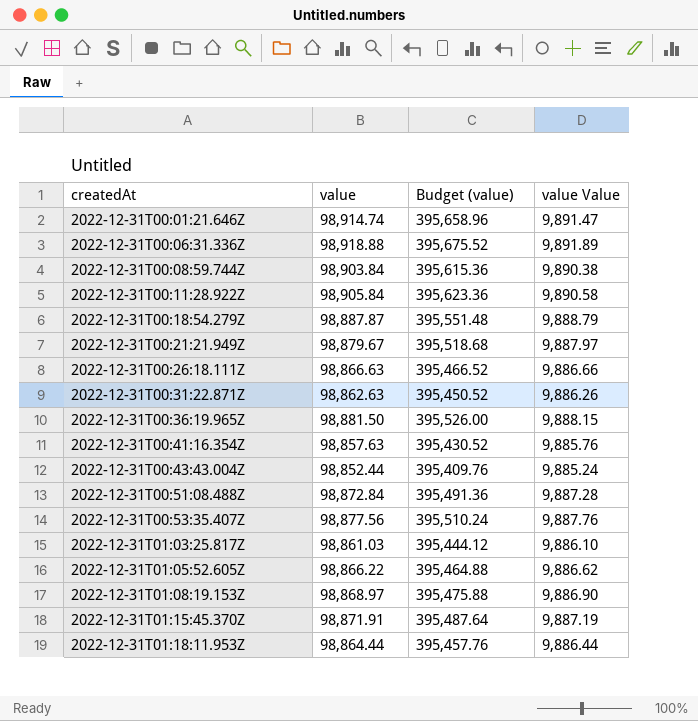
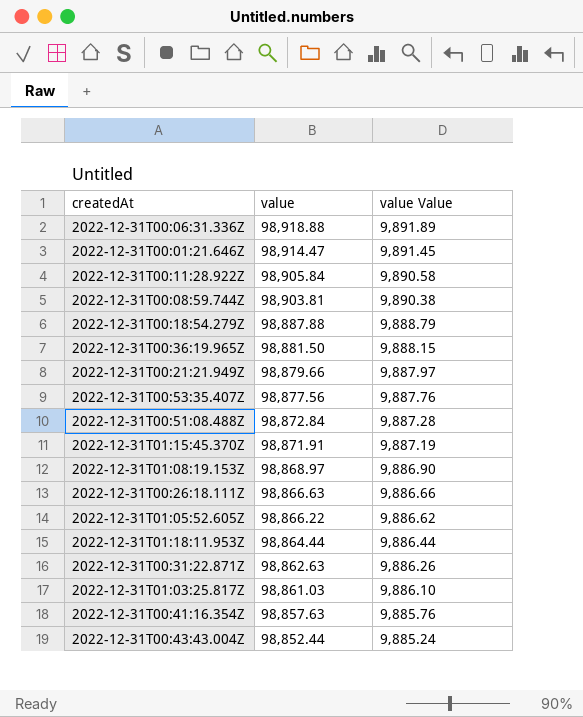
row order: createdAt ascending -> value descending
column Budget (value) | formula: [value] * 4 -> none
2022-12-31T00:01:21.646Z | value: 98,914.74 -> 98,914.47
2022-12-31T00:01:21.646Z | value Value: 9,891.47 -> 9,891.45
2022-12-31T00:08:59.744Z | value: 98,903.84 -> 98,903.81
2022-12-31T00:18:54.279Z | value: 98,887.87 -> 98,887.88
2022-12-31T00:21:21.949Z | value: 98,879.67 -> 98,879.66

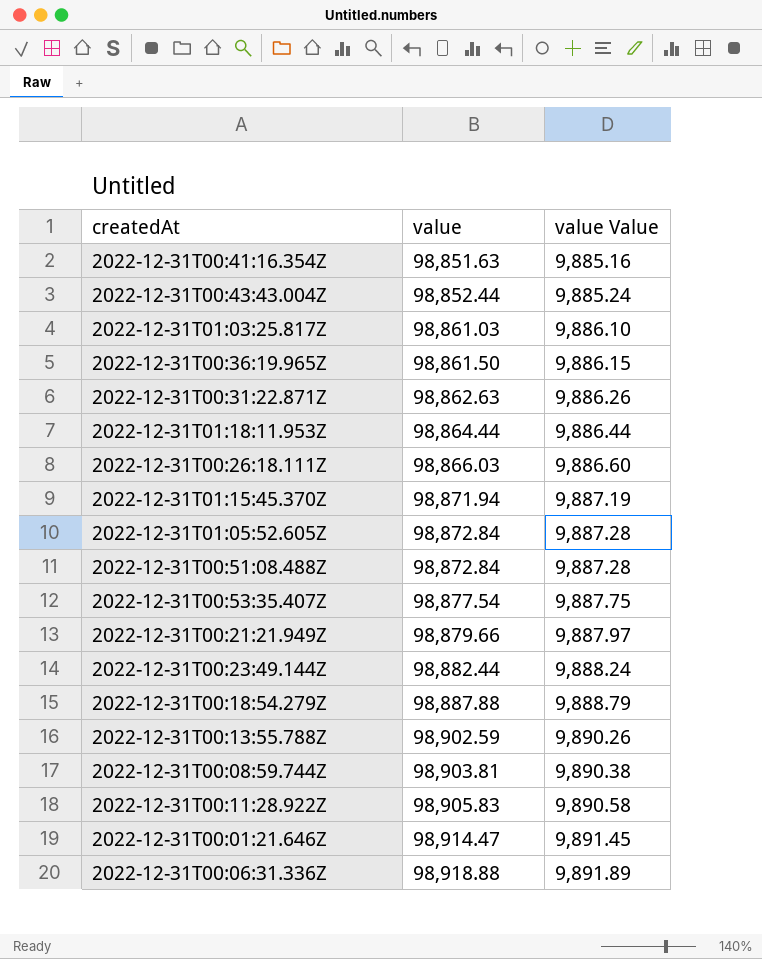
row order: value descending -> value ascending
row 2022-12-31T01:08:19.153Z: 98,868.97 | 9,886.90 -> none
2022-12-31T00:41:16.354Z | value: 98,857.63 -> 98,851.63
2022-12-31T00:41:16.354Z | value Value: 9,885.76 -> 9,885.16
2022-12-31T00:36:19.965Z | value: 98,881.50 -> 98,861.50
2022-12-31T00:36:19.965Z | value Value: 9,888.15 -> 9,886.15
2022-12-31T00:26:18.111Z | value: 98,866.63 -> 98,866.03
2022-12-31T00:26:18.111Z | value Value: 9,886.66 -> 9,886.60
2022-12-31T01:15:45.370Z | value: 98,871.91 -> 98,871.94
2022-12-31T01:05:52.605Z | value: 98,866.22 -> 98,872.84
2022-12-31T01:05:52.605Z | value Value: 9,886.62 -> 9,887.28
2022-12-31T00:53:35.407Z | value: 98,877.56 -> 98,877.54
2022-12-31T00:53:35.407Z | value Value: 9,887.76 -> 9,887.75
row 2022-12-31T00:23:49.144Z: none -> 98,882.44 | 9,888.24
row 2022-12-31T00:13:55.788Z: none -> 98,902.59 | 9,890.26
2022-12-31T00:11:28.922Z | value: 98,905.84 -> 98,905.83

